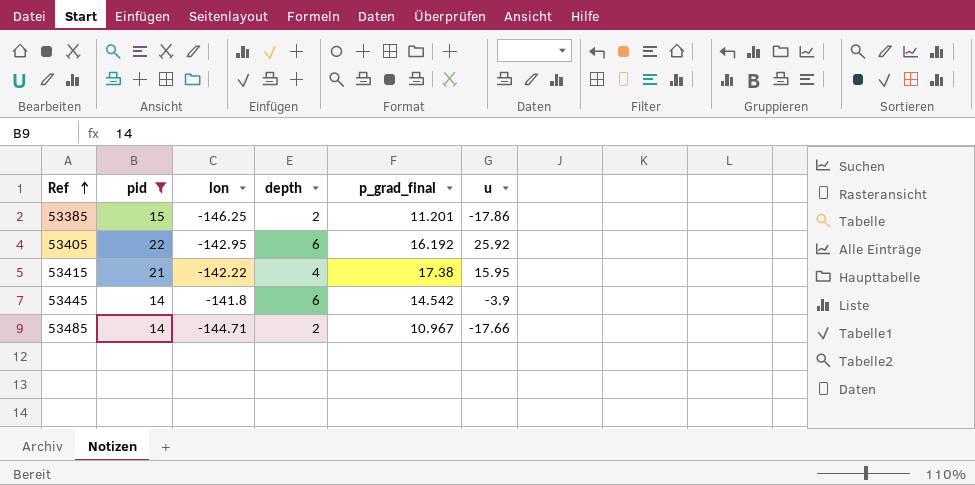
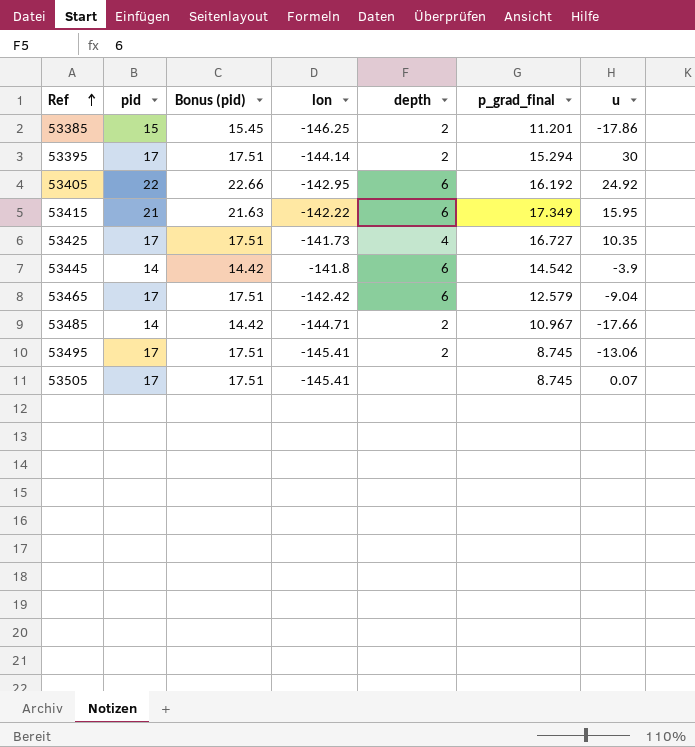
filter: pid != 17 -> none
column Bonus (pid) | formula: none -> [pid] * 1.03
53405 | u: 25.92 -> 24.92
53415 | depth: 4 -> 6
53415 | p_grad_final: 17.38 -> 17.349

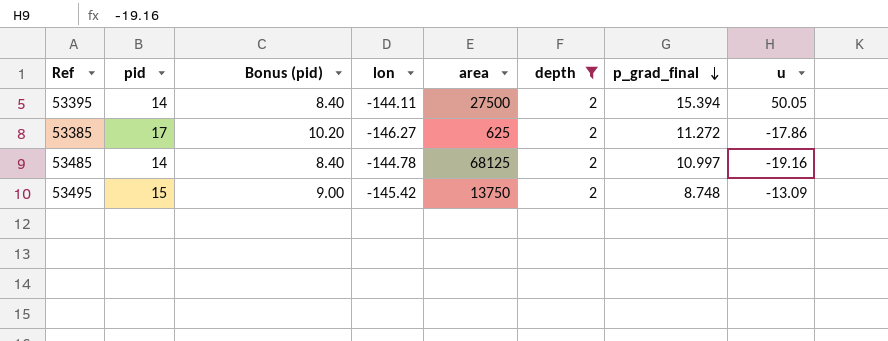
filter: none -> depth = 2
row order: Ref ascending -> p_grad_final descending
column Bonus (pid) | formula: [pid] * 1.03 -> [pid] * 0.6
column area | position: none -> 5
53395 | pid: 17 -> 14
53395 | lon: -144.14 -> -144.11
53395 | p_grad_final: 15.294 -> 15.394
53395 | u: 30 -> 50.05
53385 | pid: 15 -> 17
53385 | lon: -146.25 -> -146.27
53385 | p_grad_final: 11.201 -> 11.272
53485 | lon: -144.71 -> -144.78
53485 | p_grad_final: 10.967 -> 10.997
53485 | u: -17.66 -> -19.16
53495 | pid: 17 -> 15
53495 | lon: -145.41 -> -145.42
53495 | p_grad_final: 8.745 -> 8.748
53495 | u: -13.06 -> -13.09

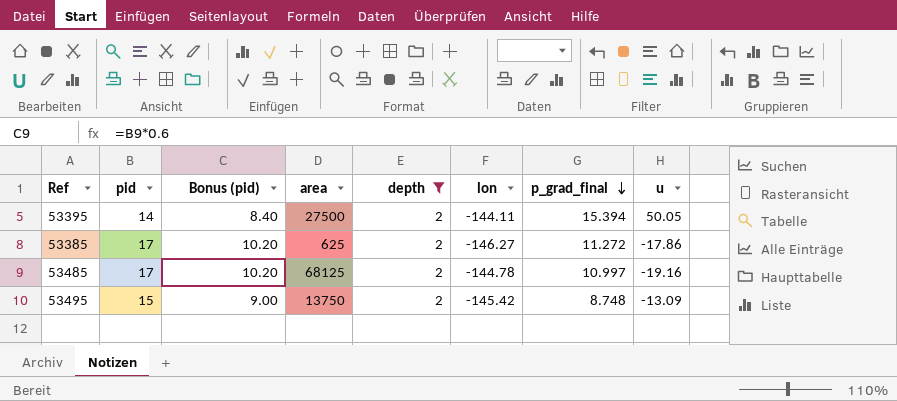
column lon | position: 4 -> 6
53485 | pid: 14 -> 17
53485 | Bonus (pid): 8.40 -> 10.20

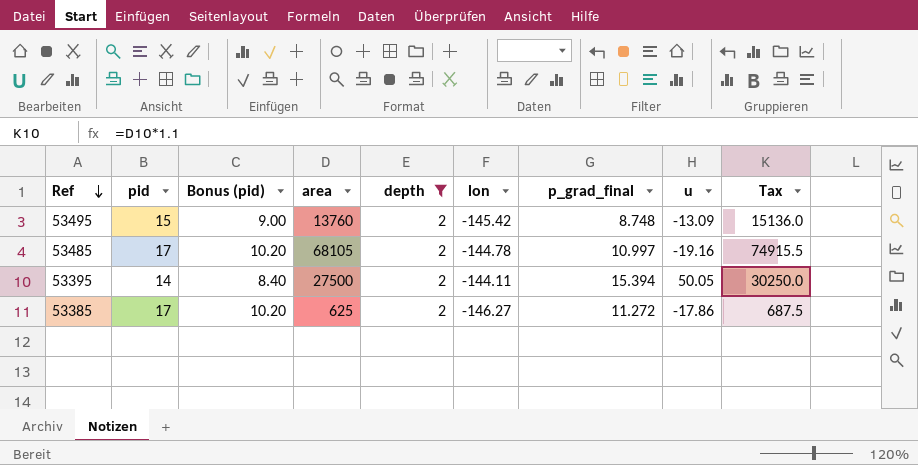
row order: p_grad_final descending -> Ref descending
column Tax | formula: none -> [area] * 1.1
53495 | area: 13750 -> 13760
53485 | area: 68125 -> 68105

